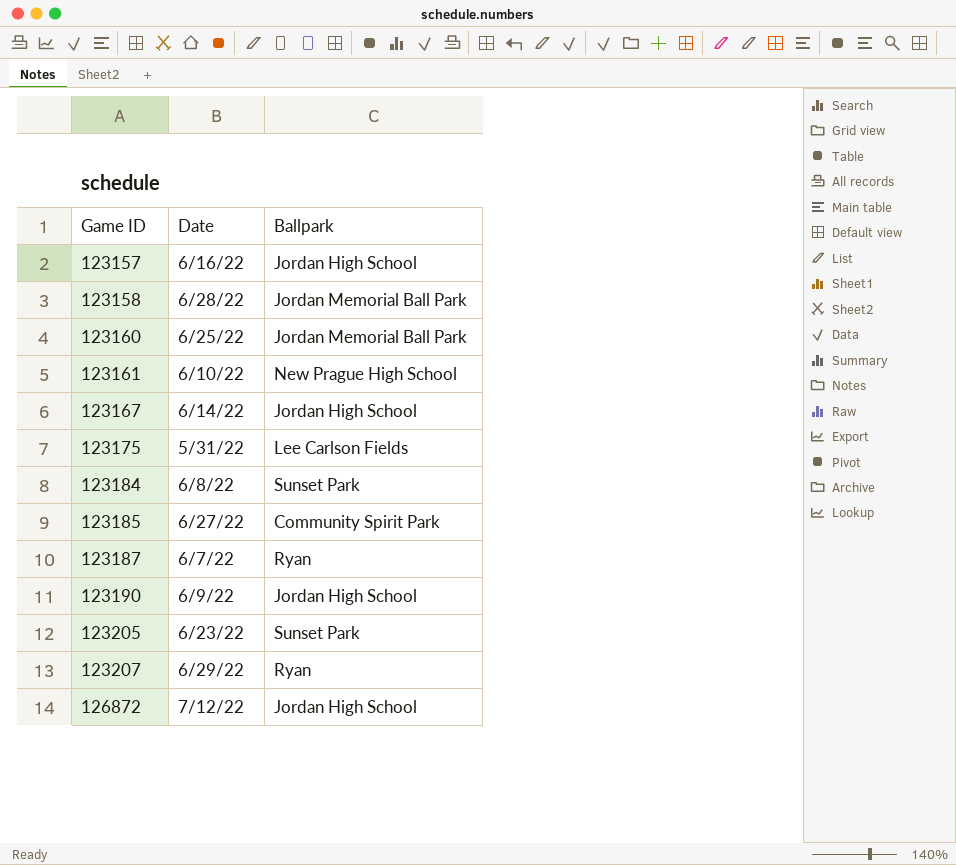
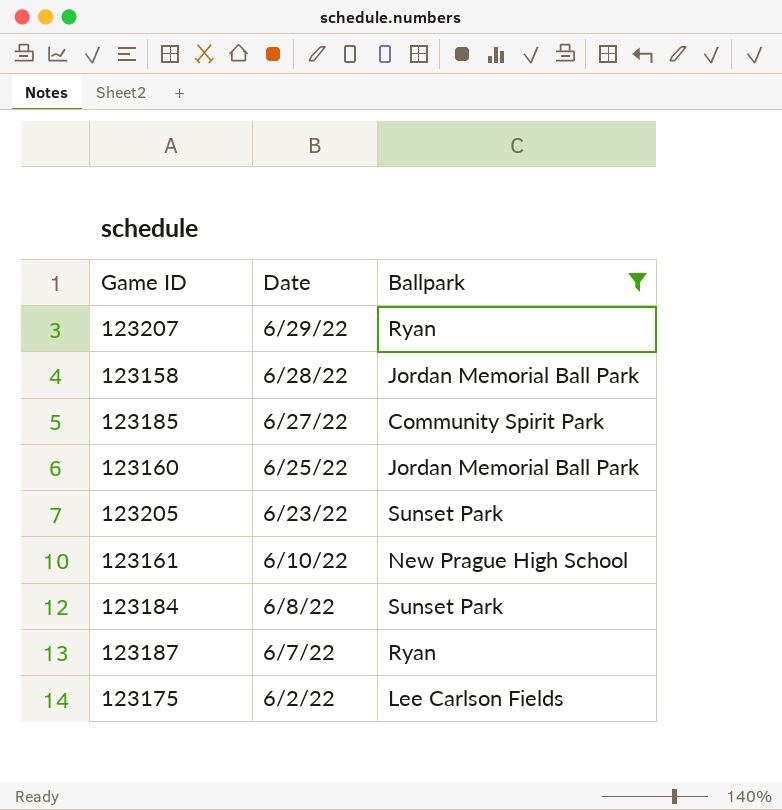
filter: none -> Ballpark != Jordan High School
row order: Game ID ascending -> Date descending
123175 | Date: 5/31/22 -> 6/2/22

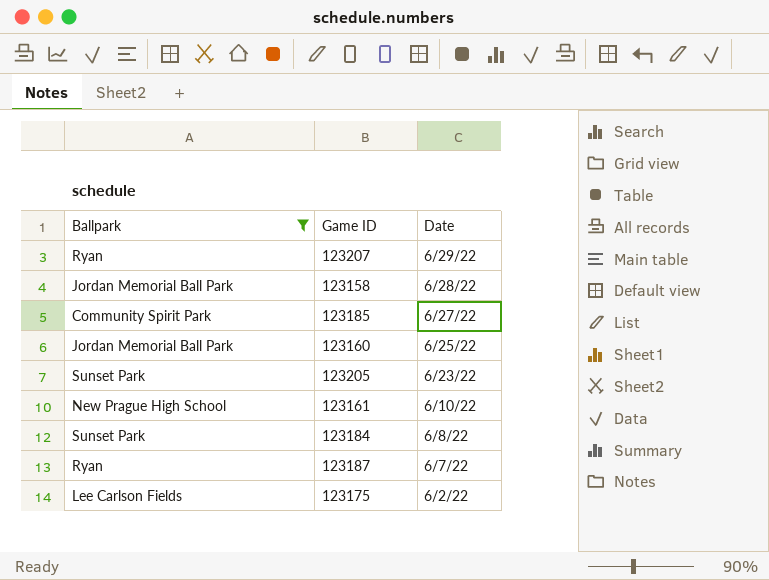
column Ballpark | position: 3 -> 1

